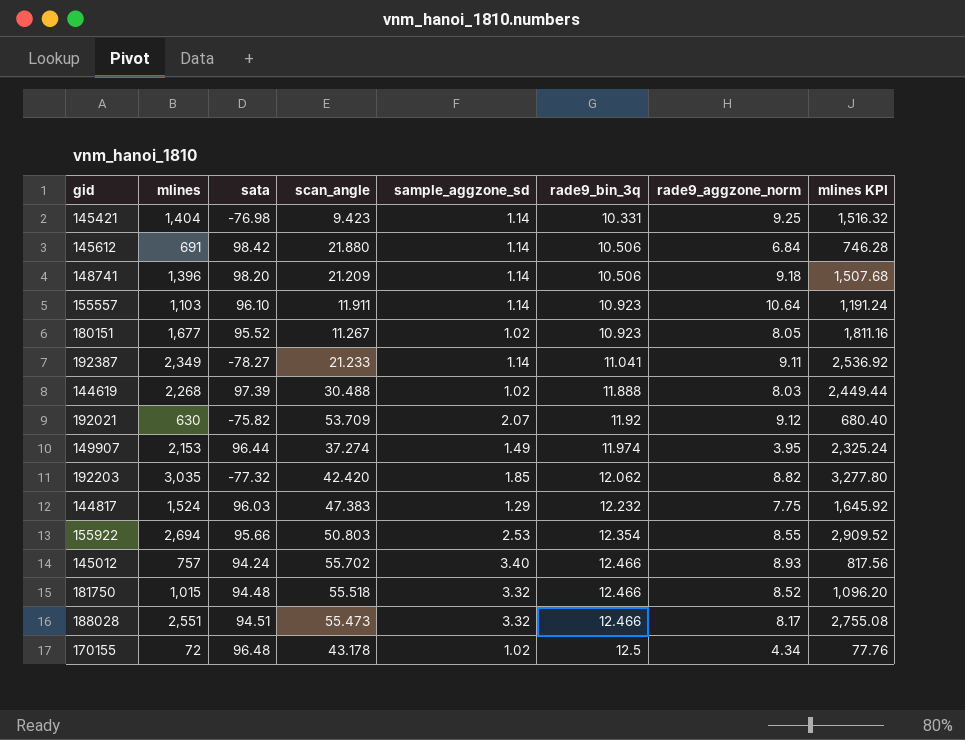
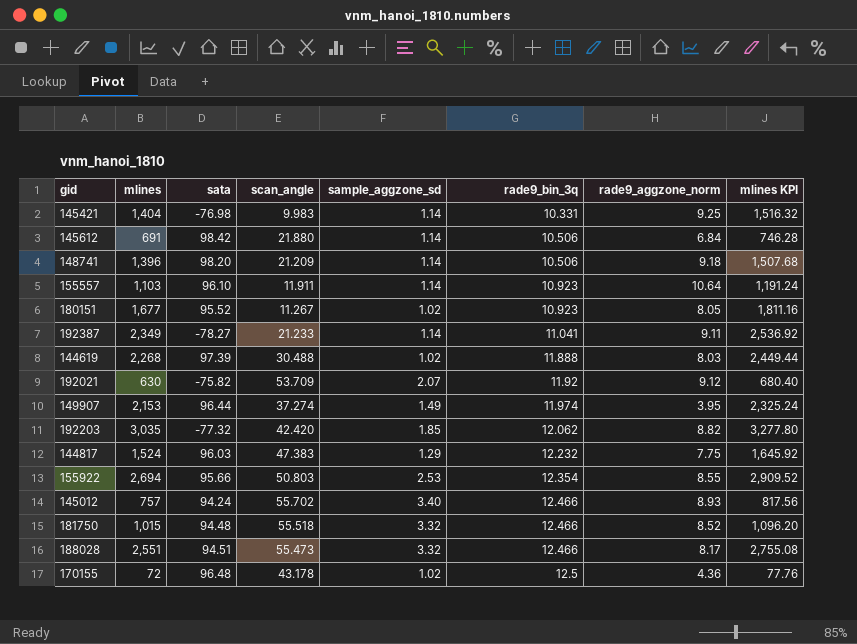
145421 | scan_angle: 9.423 -> 9.983
170155 | rade9_aggzone_norm: 4.34 -> 4.36

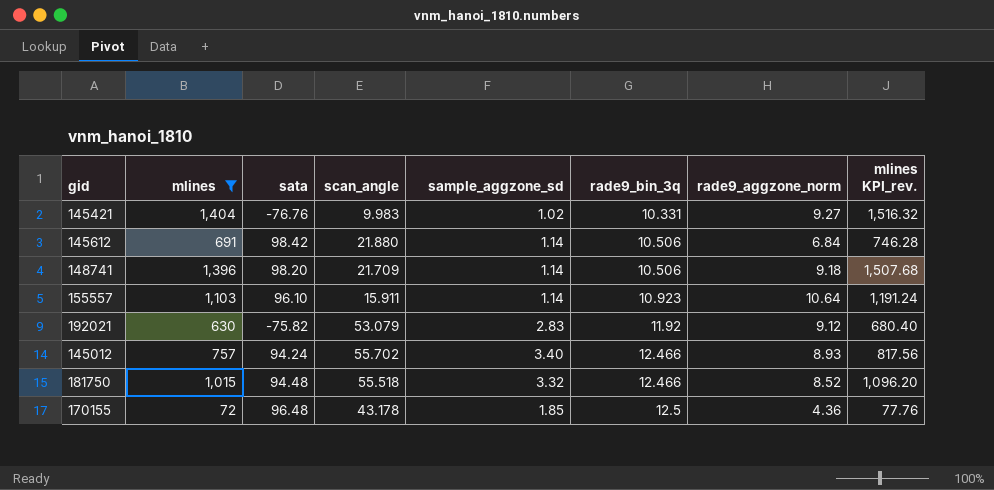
filter: none -> mlines <= 1,404
column name: mlines KPI -> mlines KPI_rev.
145421 | sata: -76.98 -> -76.76
145421 | sample_aggzone_sd: 1.14 -> 1.02
145421 | rade9_aggzone_norm: 9.25 -> 9.27
148741 | scan_angle: 21.209 -> 21.709
155557 | scan_angle: 11.911 -> 15.911
192021 | scan_angle: 53.709 -> 53.079
192021 | sample_aggzone_sd: 2.07 -> 2.83
170155 | sample_aggzone_sd: 1.02 -> 1.85

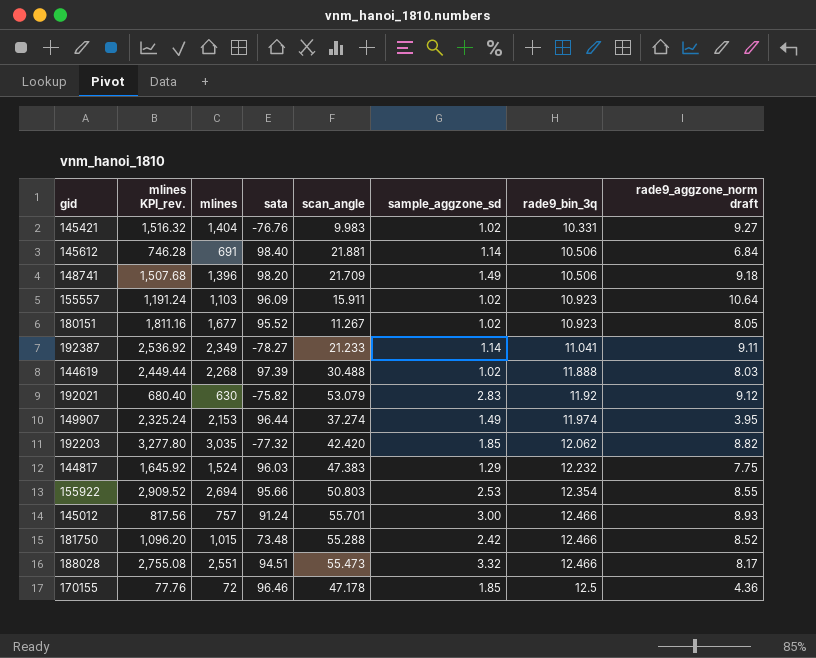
filter: mlines <= 1,404 -> none
column mlines KPI_rev. | position: 8 -> 2
column name: rade9_aggzone_norm -> rade9_aggzone_norm draft
145612 | sata: 98.42 -> 98.40
145612 | scan_angle: 21.880 -> 21.881
148741 | sample_aggzone_sd: 1.14 -> 1.49
155557 | sata: 96.10 -> 96.09
155557 | sample_aggzone_sd: 1.14 -> 1.02
145012 | sata: 94.24 -> 91.24
145012 | scan_angle: 55.702 -> 55.701
145012 | sample_aggzone_sd: 3.40 -> 3.00
181750 | sata: 94.48 -> 73.48
181750 | scan_angle: 55.518 -> 55.288
181750 | sample_aggzone_sd: 3.32 -> 2.42
170155 | sata: 96.48 -> 96.46
170155 | scan_angle: 43.178 -> 47.178

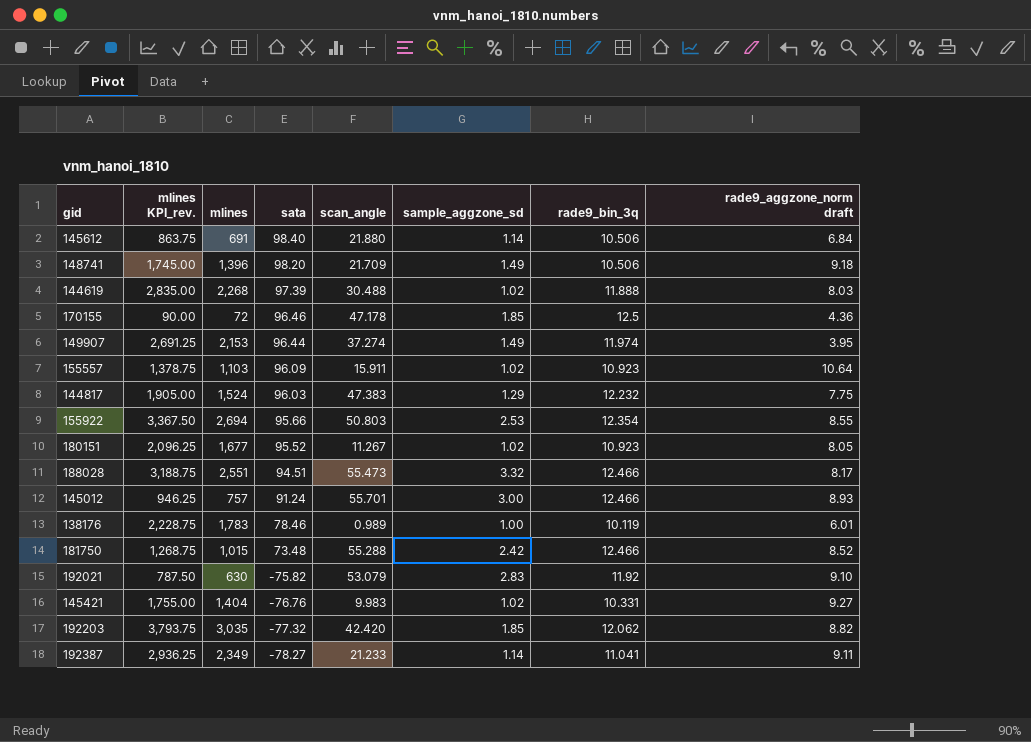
row order: rade9_bin_3q ascending -> sata descending
column mlines KPI_rev. | formula: [mlines] * 1.08 -> [mlines] * 1.25
145612 | scan_angle: 21.881 -> 21.880
row 138176: none -> 2,228.75 | 1,783 | 78.46 | 0.989 | 1.00 | 10.119 | 6.01
192021 | rade9_aggzone_norm draft: 9.12 -> 9.10

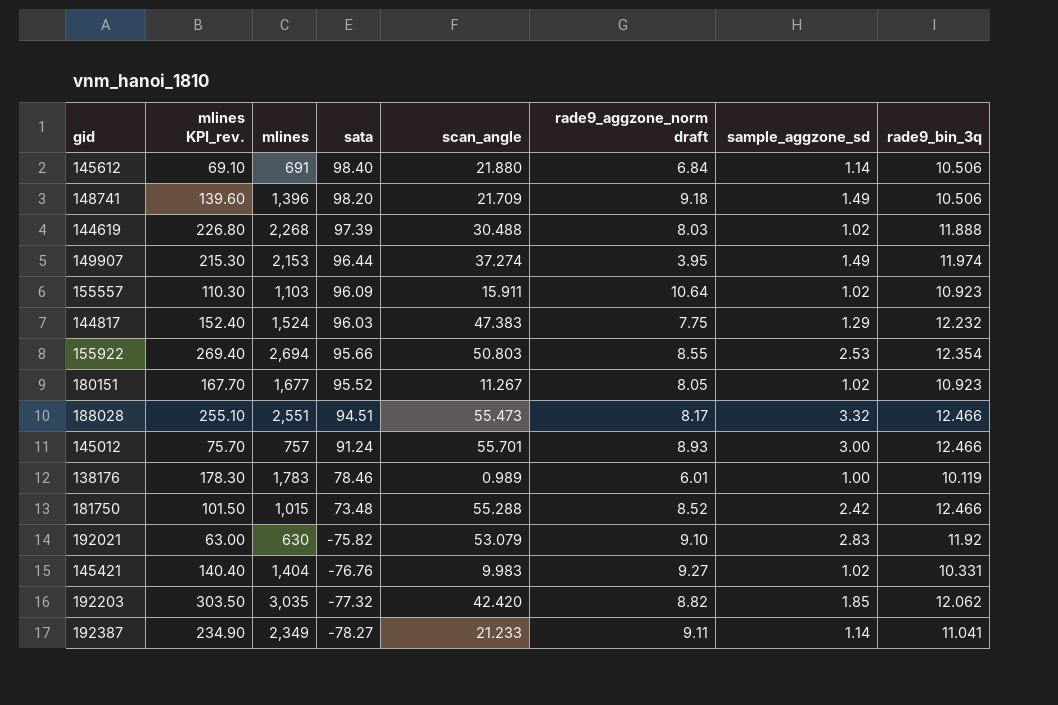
column mlines KPI_rev. | formula: [mlines] * 1.25 -> [mlines] * 0.1
column rade9_aggzone_norm draft | position: 8 -> 6
row 170155: 90.00 | 72 | 96.46 | 47.178 | 1.85 | 12.5 | 4.36 -> none

